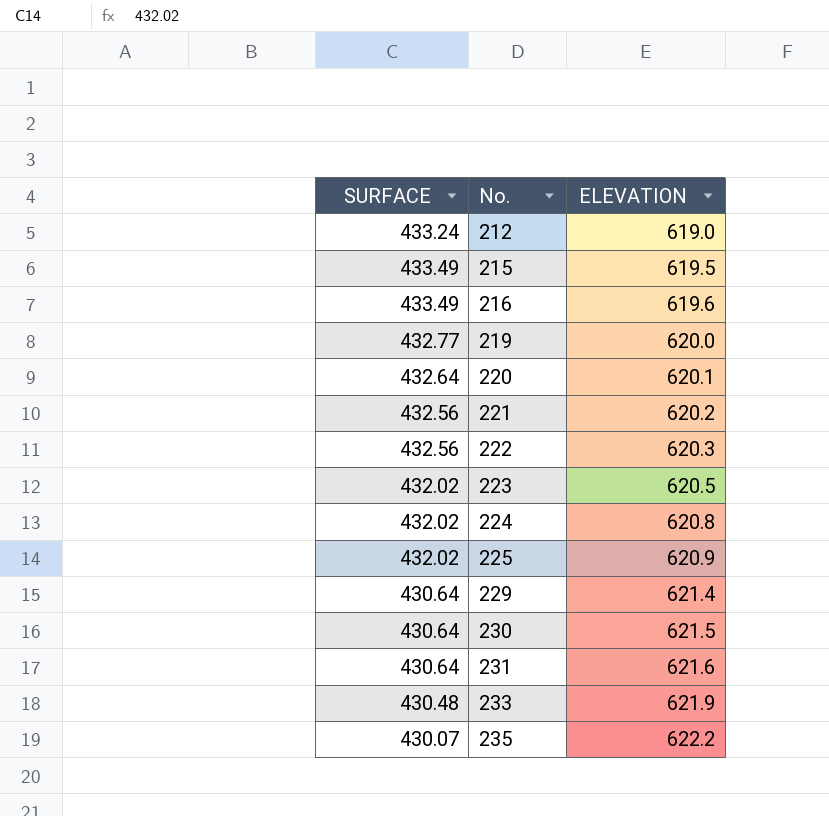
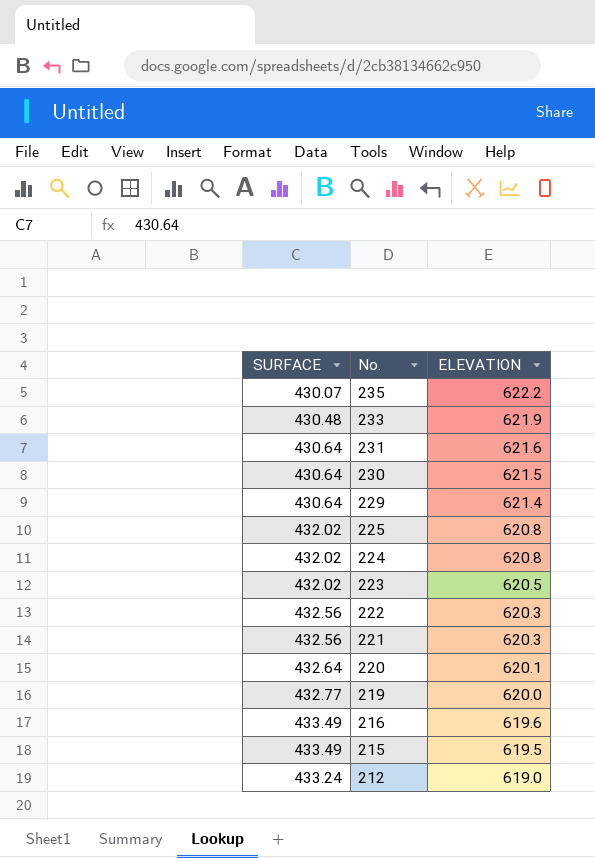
row order: No. ascending -> No. descending
225 | ELEVATION: 620.9 -> 620.8
221 | ELEVATION: 620.2 -> 620.3

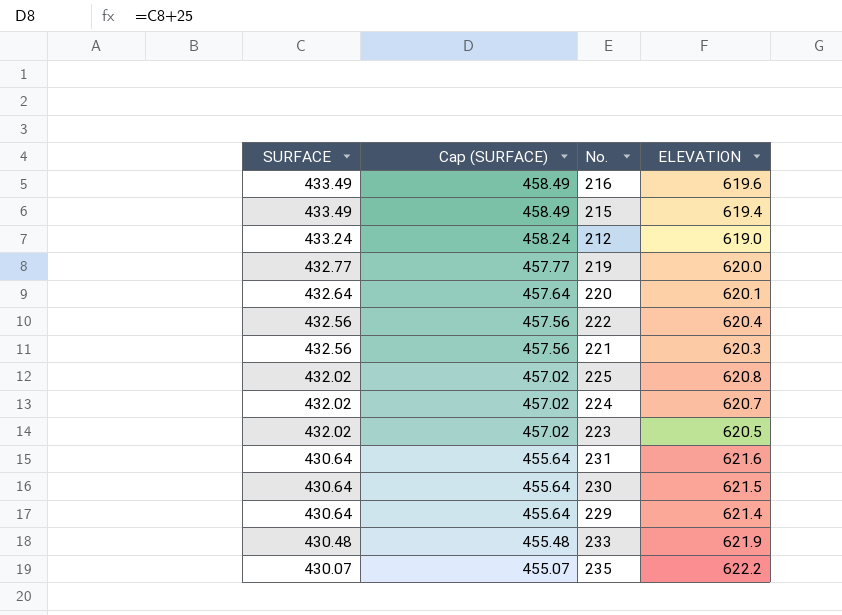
row order: No. descending -> SURFACE descending
column Cap (SURFACE) | formula: none -> [SURFACE] + 25
215 | ELEVATION: 619.5 -> 619.4
222 | ELEVATION: 620.3 -> 620.4
224 | ELEVATION: 620.8 -> 620.7

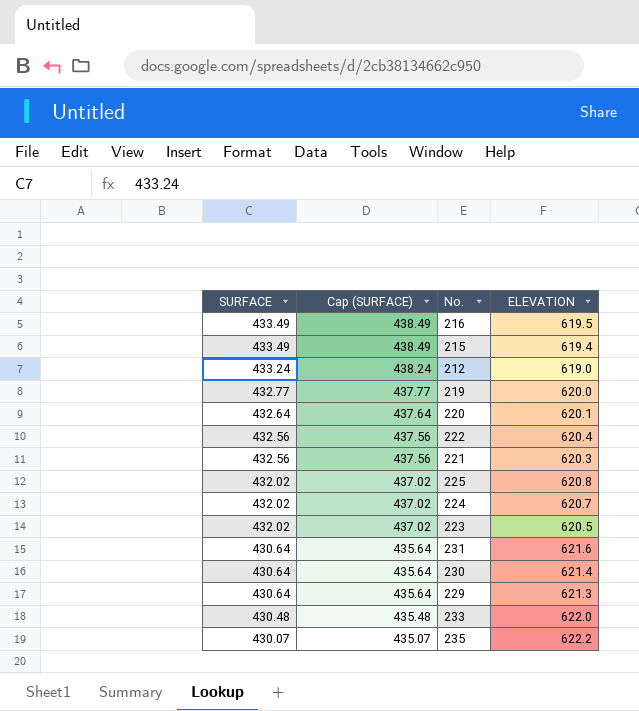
column Cap (SURFACE) | formula: [SURFACE] + 25 -> [SURFACE] + 5
216 | ELEVATION: 619.6 -> 619.5
230 | ELEVATION: 621.5 -> 621.4
229 | ELEVATION: 621.4 -> 621.3
233 | ELEVATION: 621.9 -> 622.0

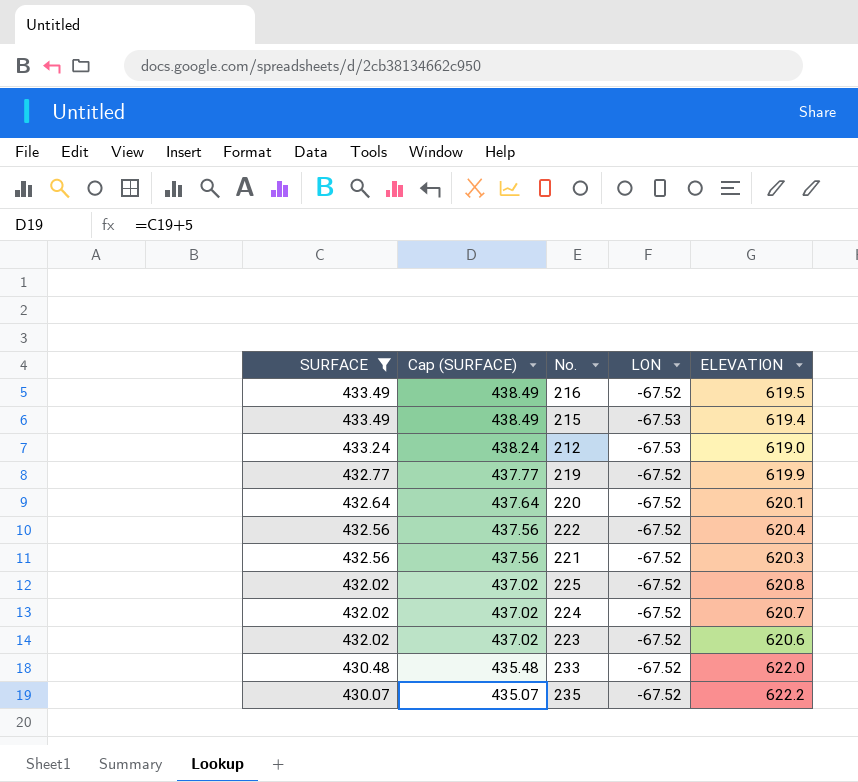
filter: none -> SURFACE != 430.64
column LON | position: none -> 4
219 | ELEVATION: 620.0 -> 619.9
223 | ELEVATION: 620.5 -> 620.6

